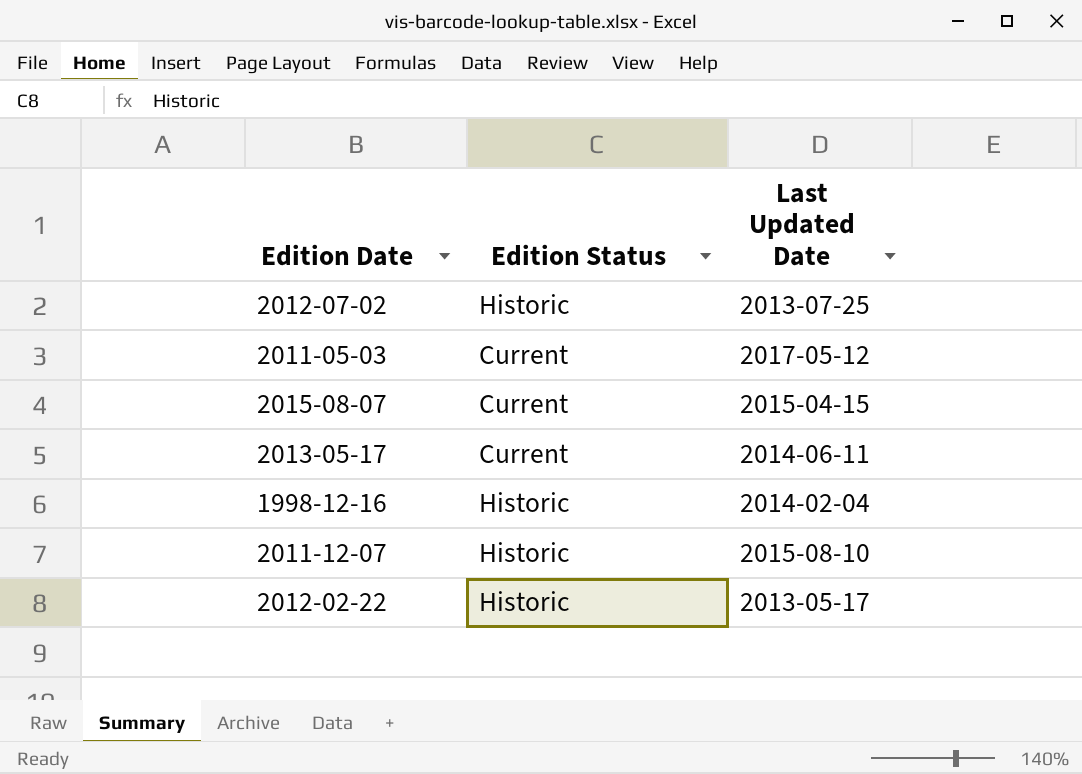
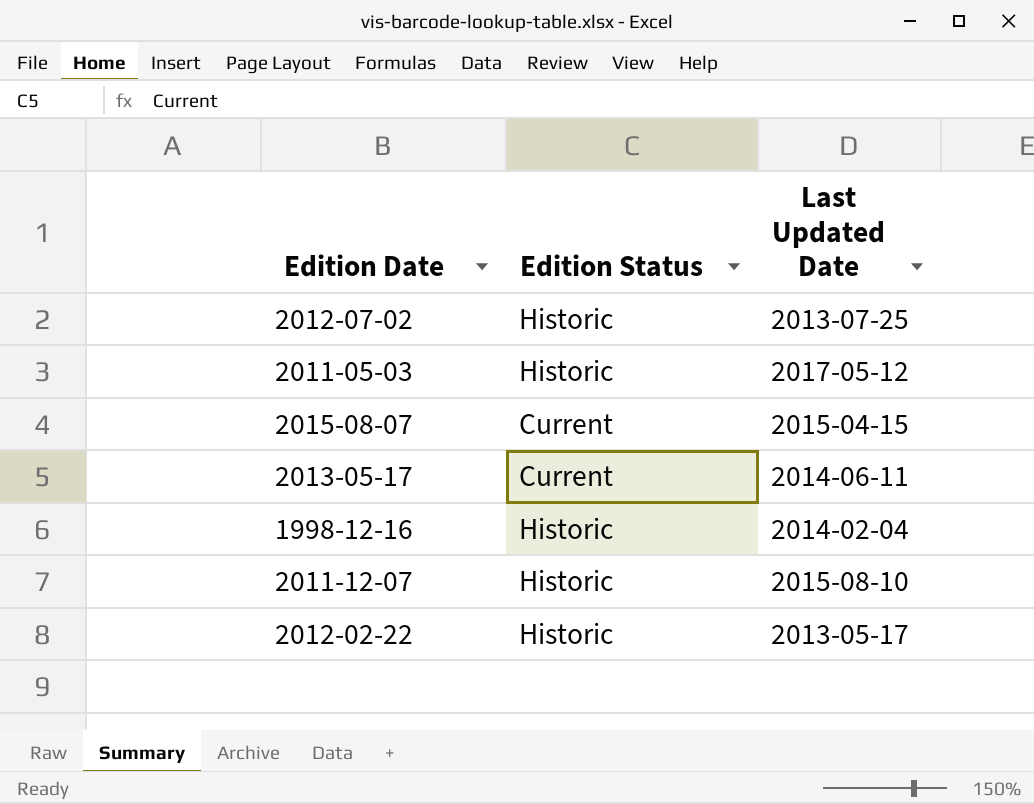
2011-05-03 | Edition Status: Current -> Historic

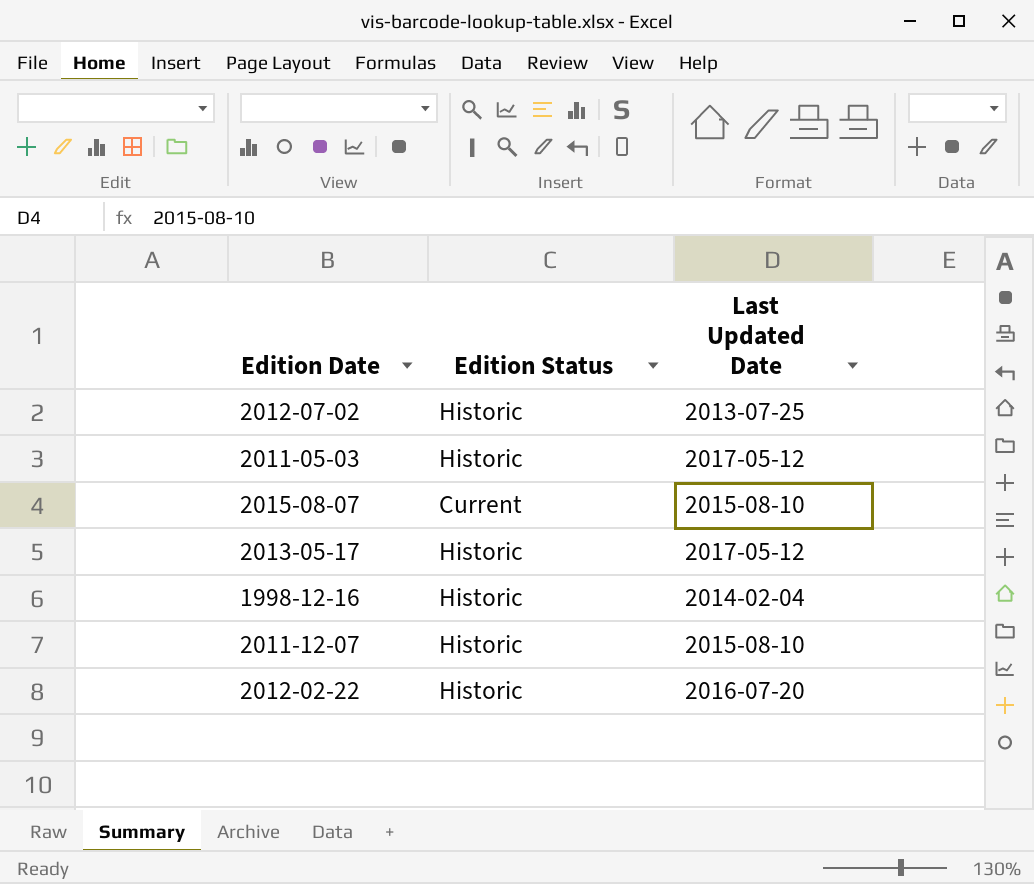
2015-08-07 | Last Updated Date: 2015-04-15 -> 2015-08-10
2013-05-17 | Edition Status: Current -> Historic
2013-05-17 | Last Updated Date: 2014-06-11 -> 2017-05-12
2012-02-22 | Last Updated Date: 2013-05-17 -> 2016-07-20

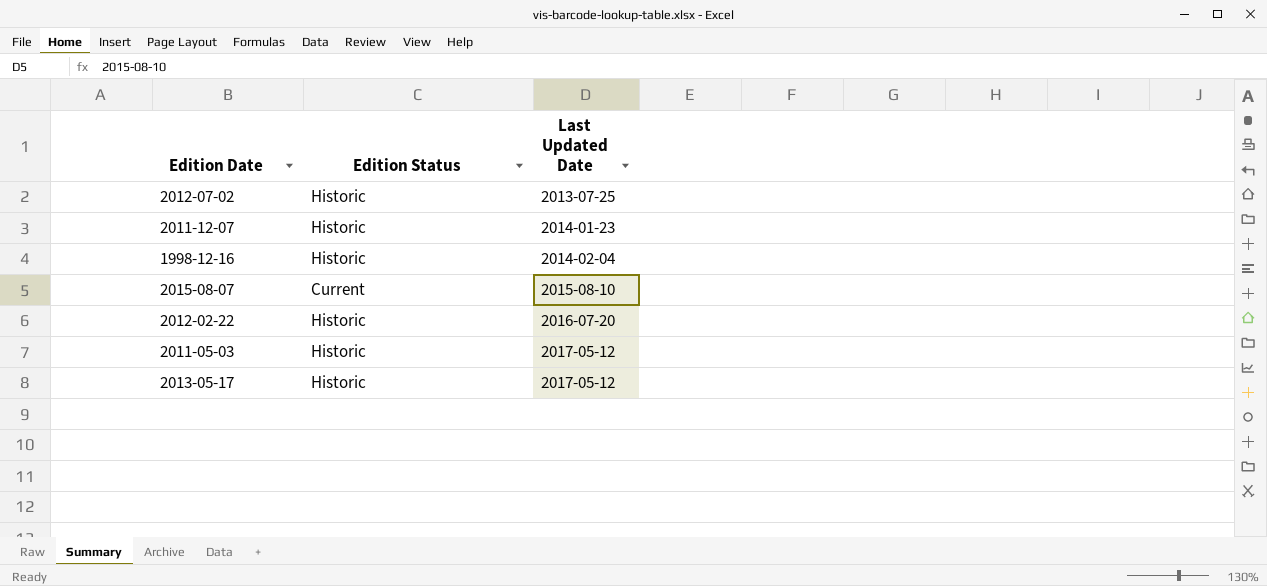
row order: none -> Last Updated Date ascending
2011-12-07 | Last Updated Date: 2015-08-10 -> 2014-01-23

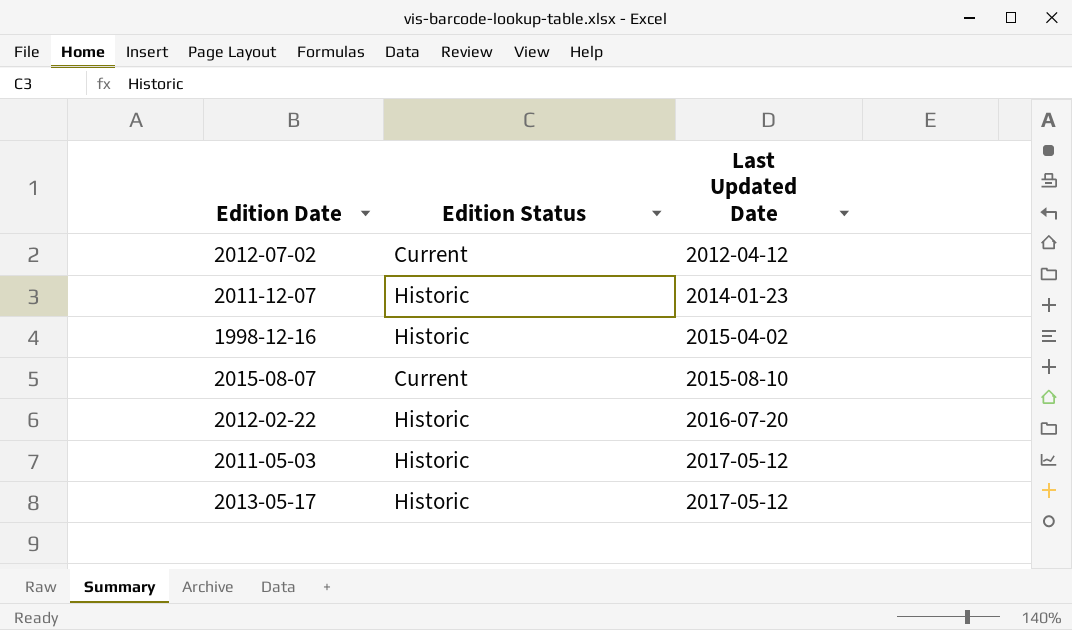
2012-07-02 | Edition Status: Historic -> Current
2012-07-02 | Last Updated Date: 2013-07-25 -> 2012-04-12
1998-12-16 | Last Updated Date: 2014-02-04 -> 2015-04-02

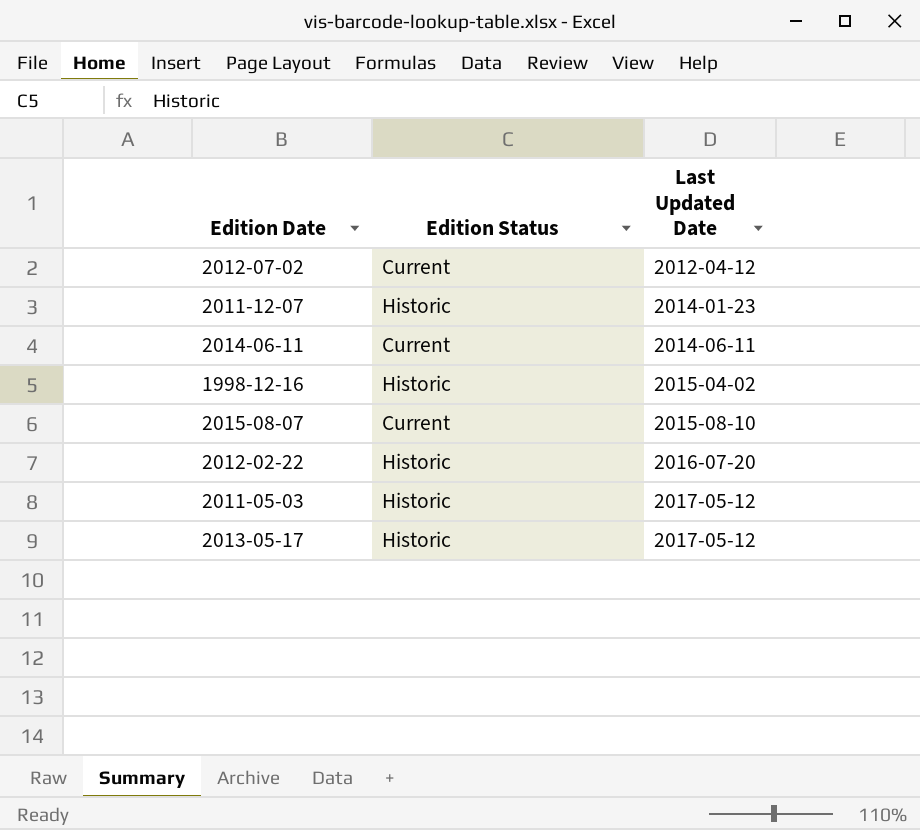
row 2014-06-11: none -> Current | 2014-06-11

